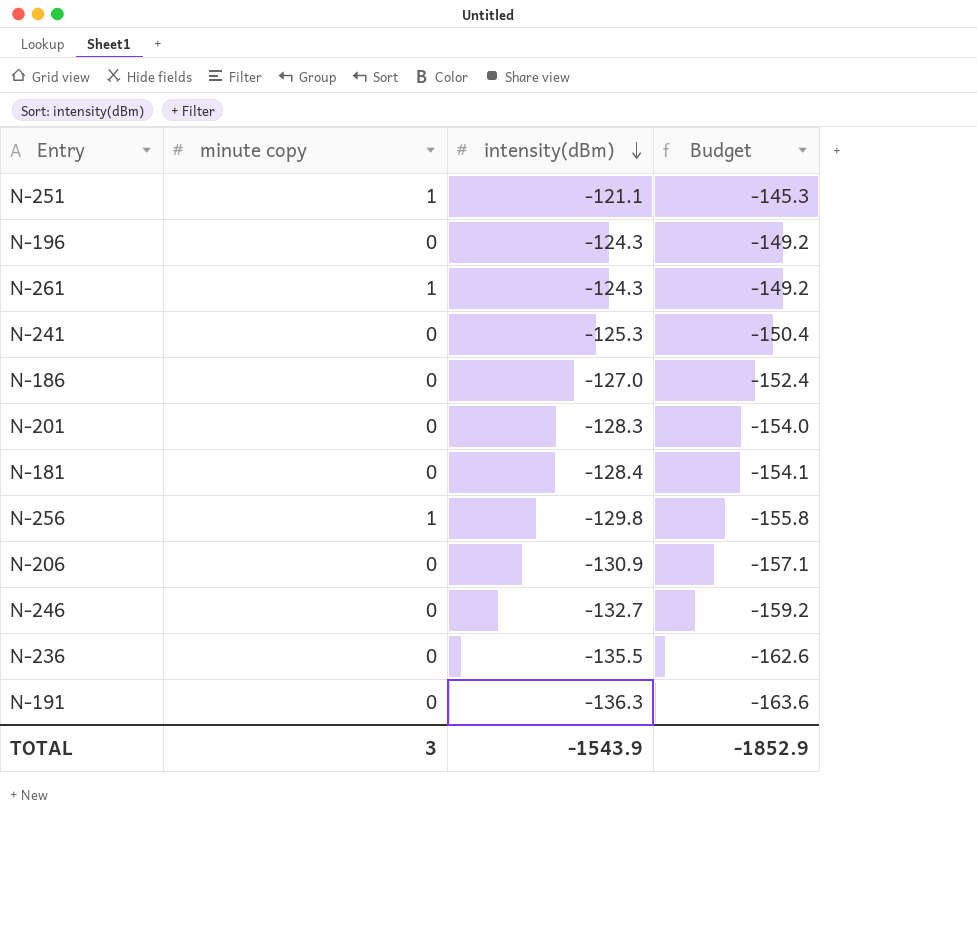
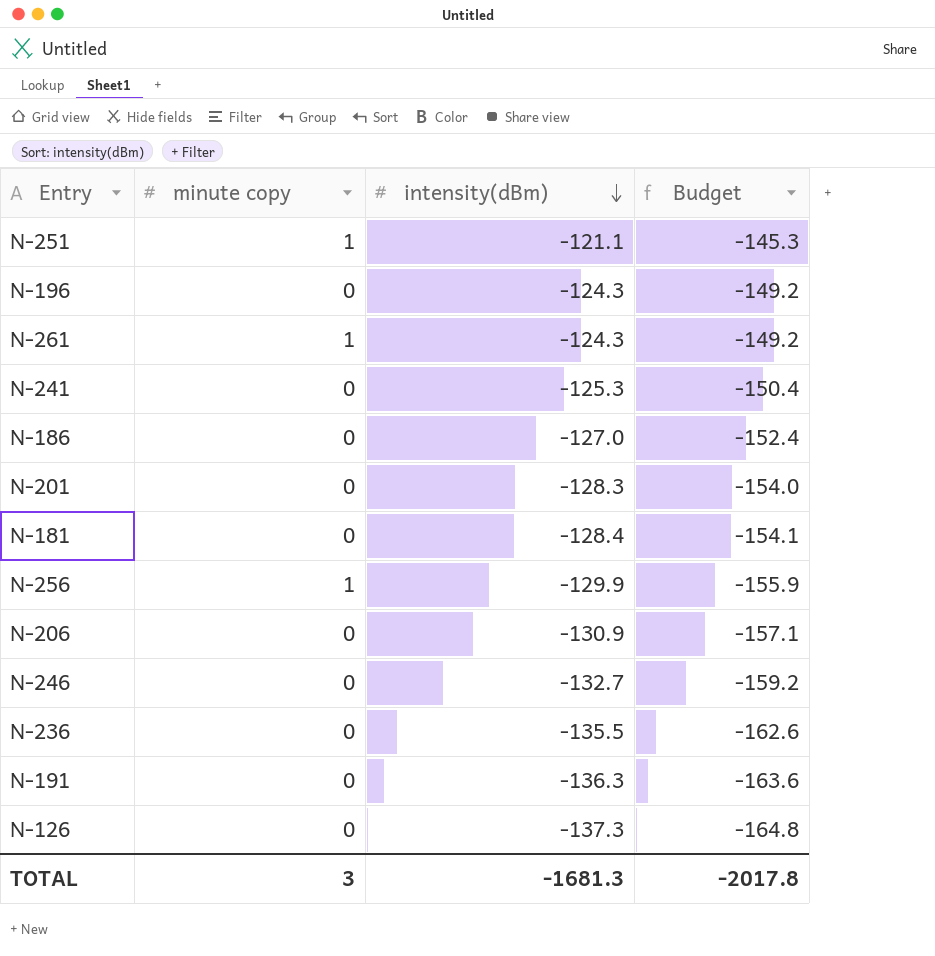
N-256 | intensity(dBm): -129.8 -> -129.9
N-256 | Budget: -155.8 -> -155.9
row N-126: none -> 0 | -137.3 | -164.8
TOTAL | intensity(dBm): -1543.9 -> -1681.3
TOTAL | Budget: -1852.9 -> -2017.8

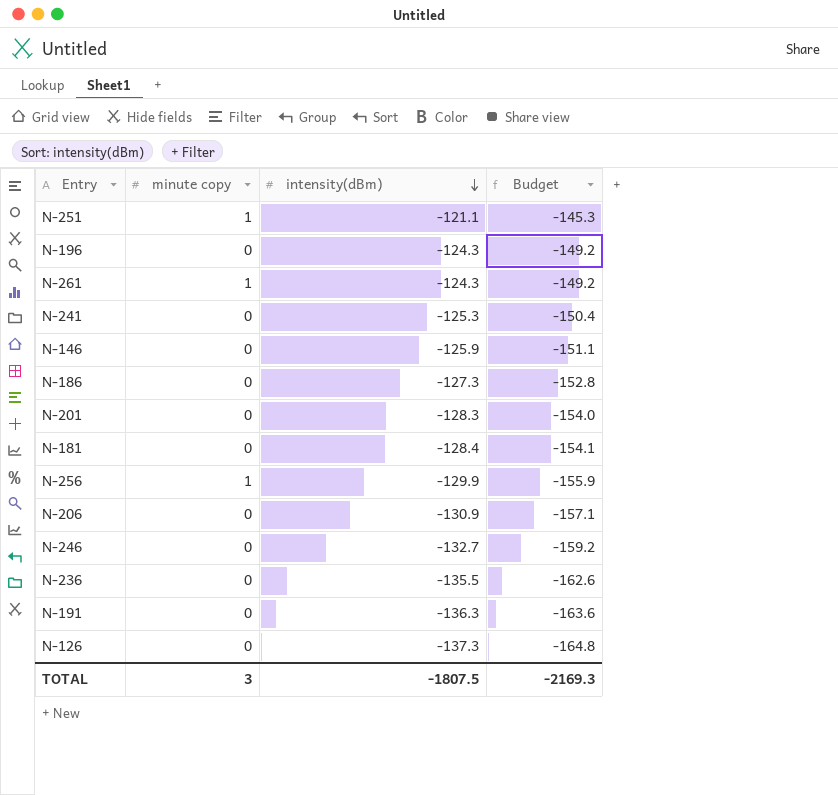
row N-146: none -> 0 | -125.9 | -151.1
N-186 | intensity(dBm): -127.0 -> -127.3
N-186 | Budget: -152.4 -> -152.8
TOTAL | intensity(dBm): -1681.3 -> -1807.5
TOTAL | Budget: -2017.8 -> -2169.3

